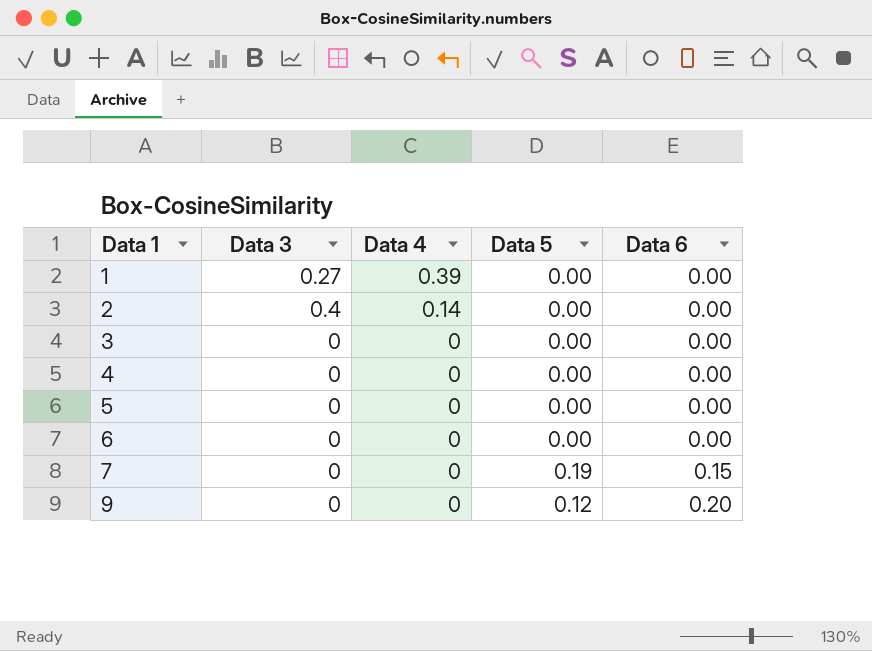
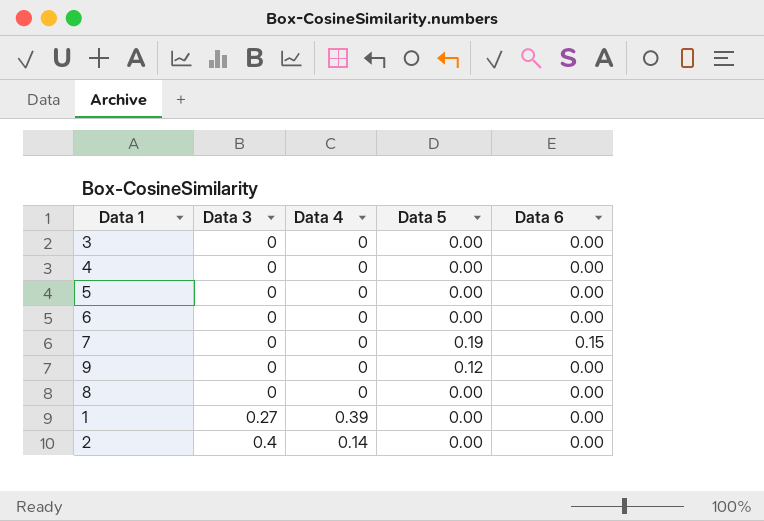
row order: Data 1 ascending -> Data 3 ascending
9 | Data 6: 0.20 -> 0.00
row 8: none -> 0 | 0 | 0.00 | 0.00

